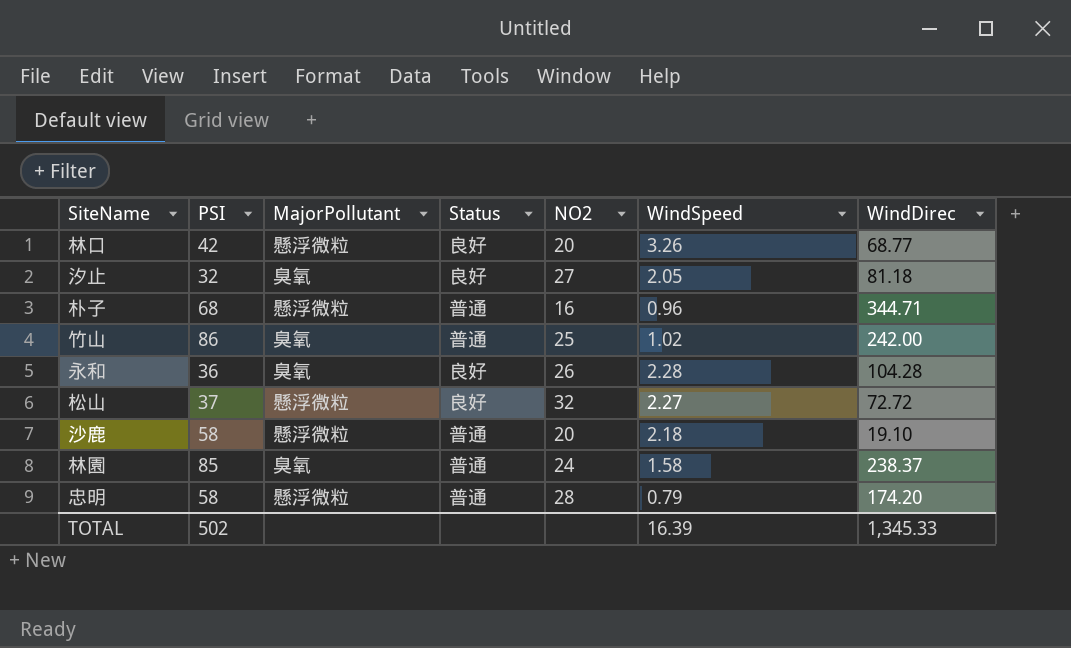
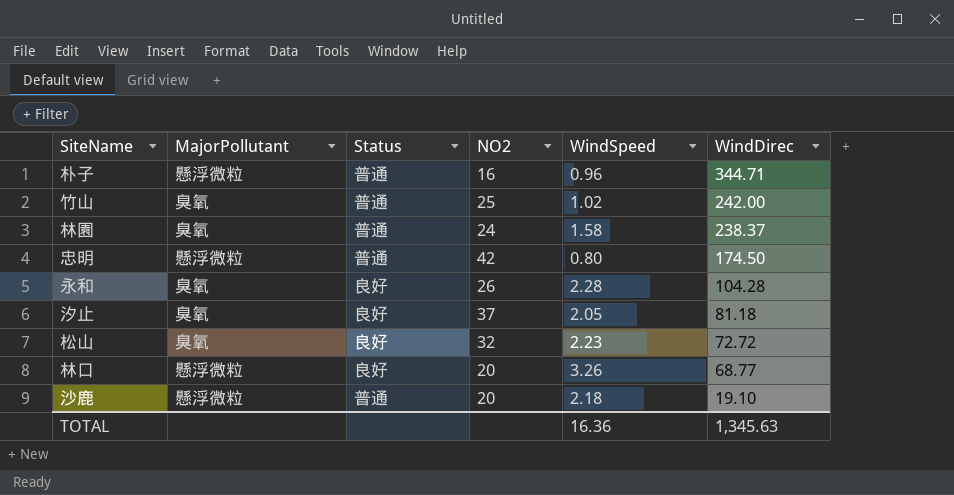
row order: none -> WindDirec descending
column PSI | position: 2 -> none
忠明 | NO2: 28 -> 42
忠明 | WindSpeed: 0.79 -> 0.80
忠明 | WindDirec: 174.20 -> 174.50
汐止 | NO2: 27 -> 37
松山 | MajorPollutant: 懸浮微粒 -> 臭氧
松山 | WindSpeed: 2.27 -> 2.23
TOTAL | WindSpeed: 16.39 -> 16.36
TOTAL | WindDirec: 1,345.33 -> 1,345.63

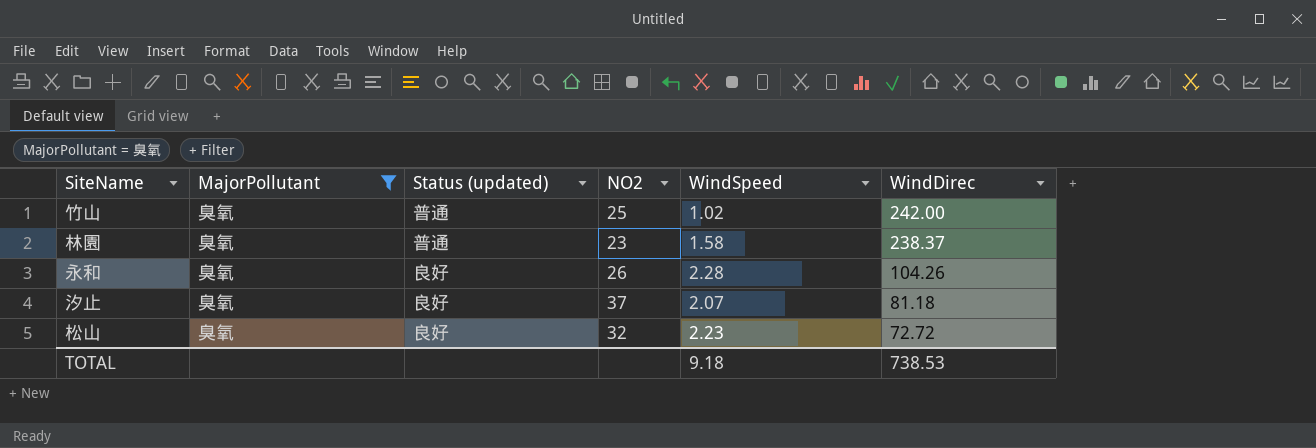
filter: none -> MajorPollutant = 臭氧
column name: Status -> Status (updated)
林園 | NO2: 24 -> 23
永和 | WindDirec: 104.28 -> 104.26
汐止 | WindSpeed: 2.05 -> 2.07
TOTAL | WindSpeed: 16.36 -> 9.18
TOTAL | WindDirec: 1,345.63 -> 738.53

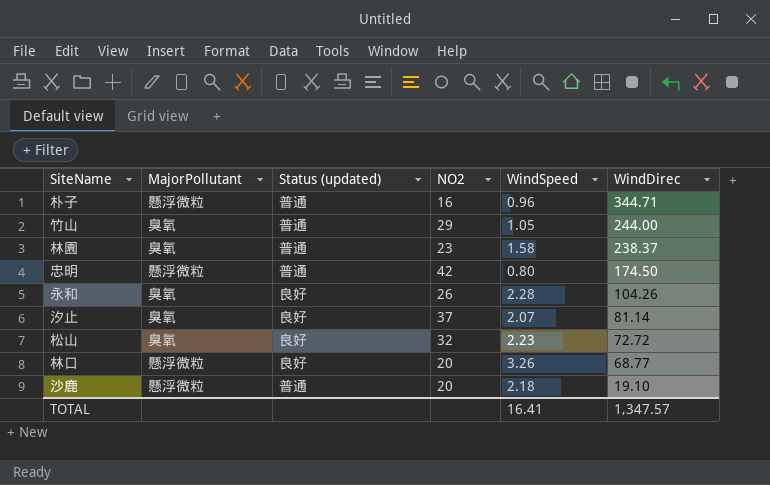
filter: MajorPollutant = 臭氧 -> none
竹山 | NO2: 25 -> 29
竹山 | WindSpeed: 1.02 -> 1.05
竹山 | WindDirec: 242.00 -> 244.00
汐止 | WindDirec: 81.18 -> 81.14
TOTAL | WindSpeed: 9.18 -> 16.41
TOTAL | WindDirec: 738.53 -> 1,347.57

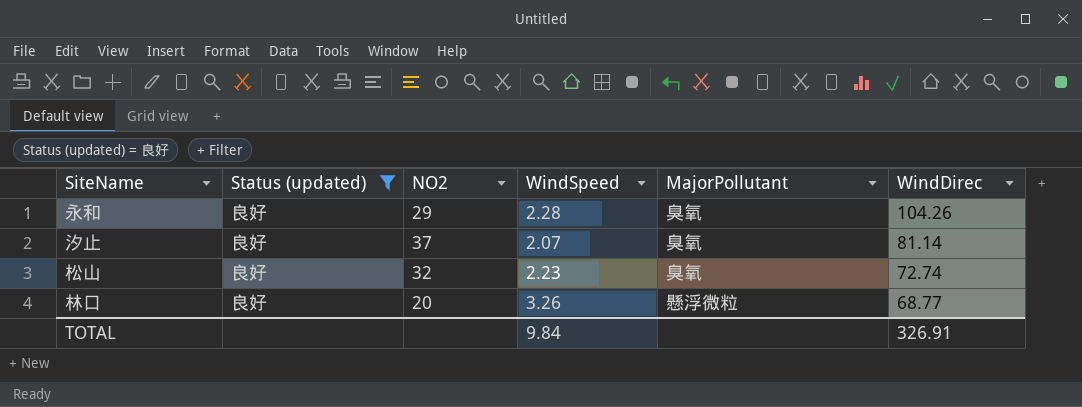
filter: none -> Status (updated) = 良好
column MajorPollutant | position: 2 -> 5
永和 | NO2: 26 -> 29
松山 | WindDirec: 72.72 -> 72.74
TOTAL | WindSpeed: 16.41 -> 9.84
TOTAL | WindDirec: 1,347.57 -> 326.91

